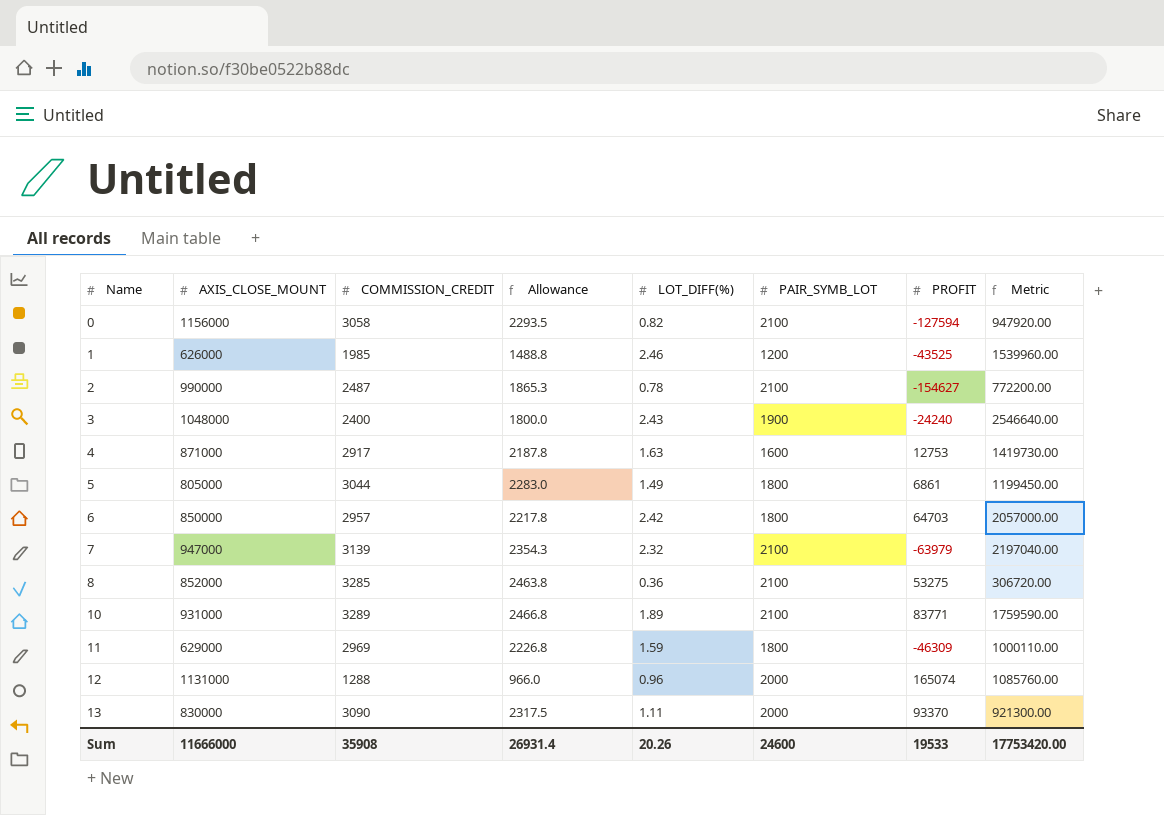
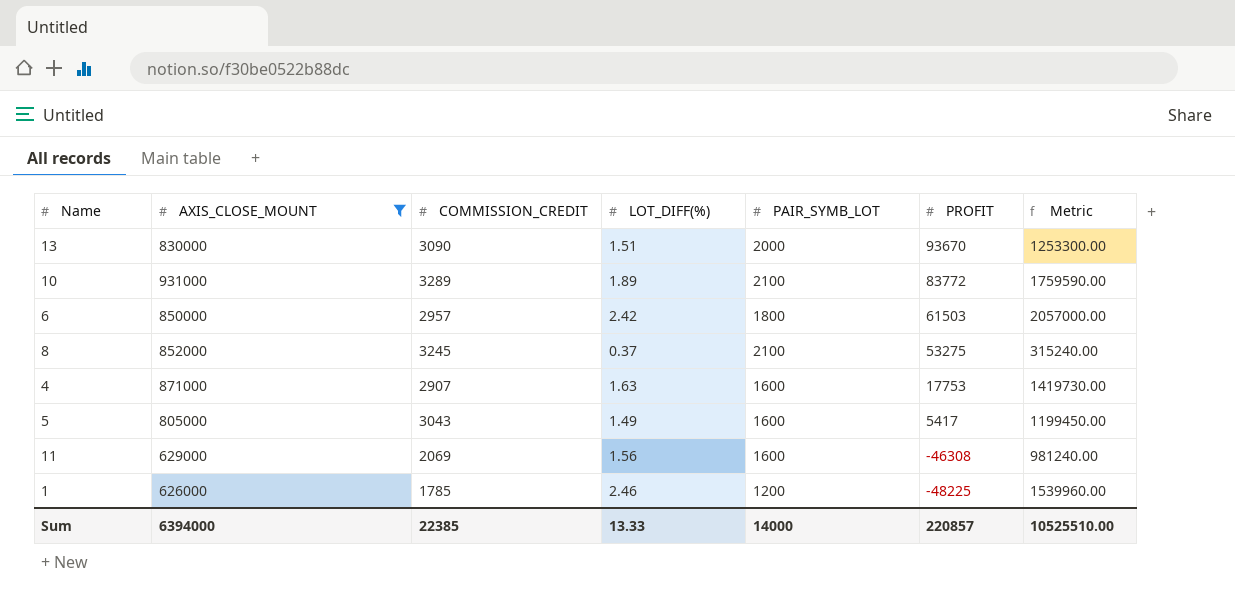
filter: none -> AXIS_CLOSE_MOUNT <= 931000
row order: Name ascending -> PROFIT descending
column Allowance | formula: [COMMISSION_CREDIT] * 0.75 -> none
13 | LOT_DIFF(%): 1.11 -> 1.51
13 | PROFIT: 93370 -> 93670
13 | Metric: 921300.00 -> 1253300.00
10 | PROFIT: 83771 -> 83772
6 | PROFIT: 64703 -> 61503
8 | COMMISSION_CREDIT: 3285 -> 3245
8 | LOT_DIFF(%): 0.36 -> 0.37
8 | Metric: 306720.00 -> 315240.00
4 | COMMISSION_CREDIT: 2917 -> 2907
4 | PROFIT: 12753 -> 17753
5 | COMMISSION_CREDIT: 3044 -> 3043
5 | PAIR_SYMB_LOT: 1800 -> 1600
5 | PROFIT: 6861 -> 5417
11 | COMMISSION_CREDIT: 2969 -> 2069
11 | LOT_DIFF(%): 1.59 -> 1.56
11 | PAIR_SYMB_LOT: 1800 -> 1600
11 | PROFIT: -46309 -> -46308
11 | Metric: 1000110.00 -> 981240.00
1 | COMMISSION_CREDIT: 1985 -> 1785
1 | PROFIT: -43525 -> -48225
Sum | AXIS_CLOSE_MOUNT: 11666000 -> 6394000
Sum | COMMISSION_CREDIT: 35908 -> 22385
Sum | LOT_DIFF(%): 20.26 -> 13.33
Sum | PAIR_SYMB_LOT: 24600 -> 14000
Sum | PROFIT: 19533 -> 220857
Sum | Metric: 17753420.00 -> 10525510.00

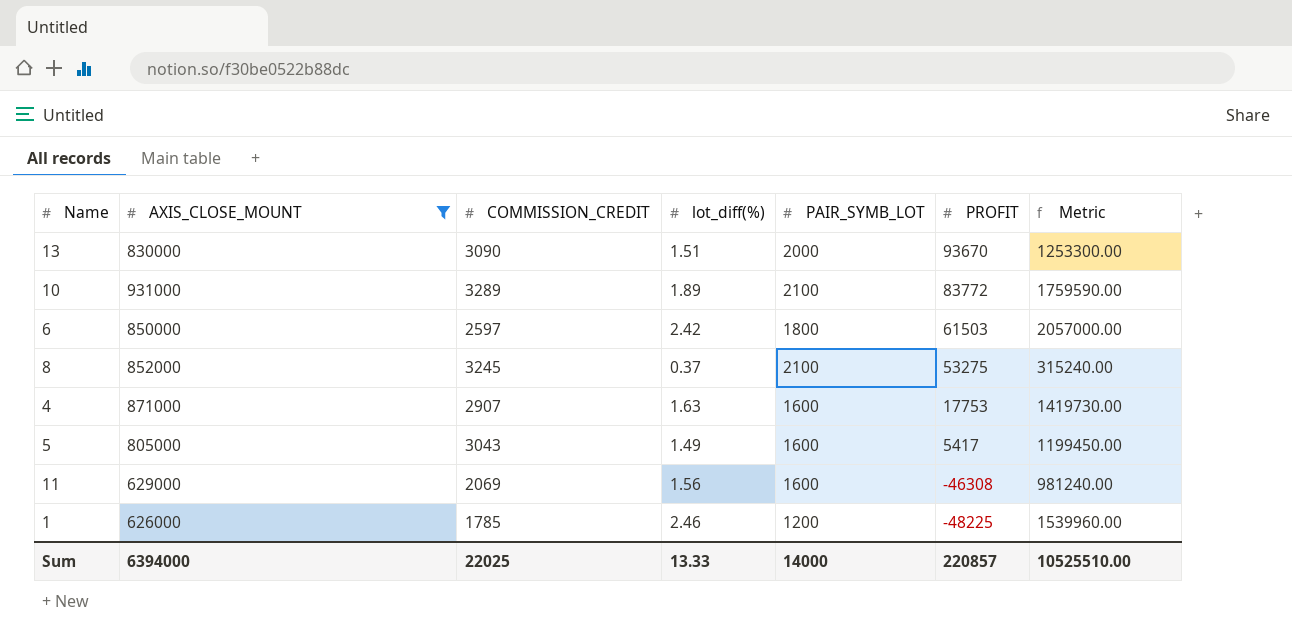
column name: LOT_DIFF(%) -> lot_diff(%)
6 | COMMISSION_CREDIT: 2957 -> 2597
Sum | COMMISSION_CREDIT: 22385 -> 22025

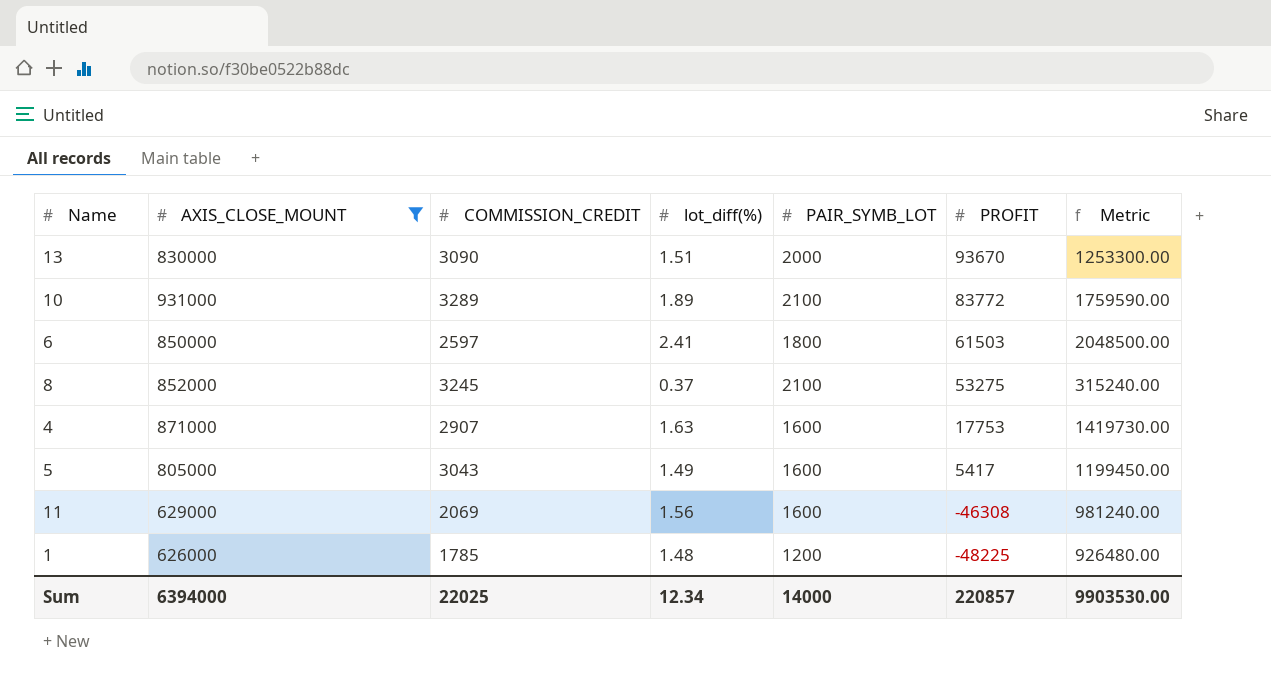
6 | lot_diff(%): 2.42 -> 2.41
6 | Metric: 2057000.00 -> 2048500.00
1 | lot_diff(%): 2.46 -> 1.48
1 | Metric: 1539960.00 -> 926480.00
Sum | lot_diff(%): 13.33 -> 12.34
Sum | Metric: 10525510.00 -> 9903530.00

